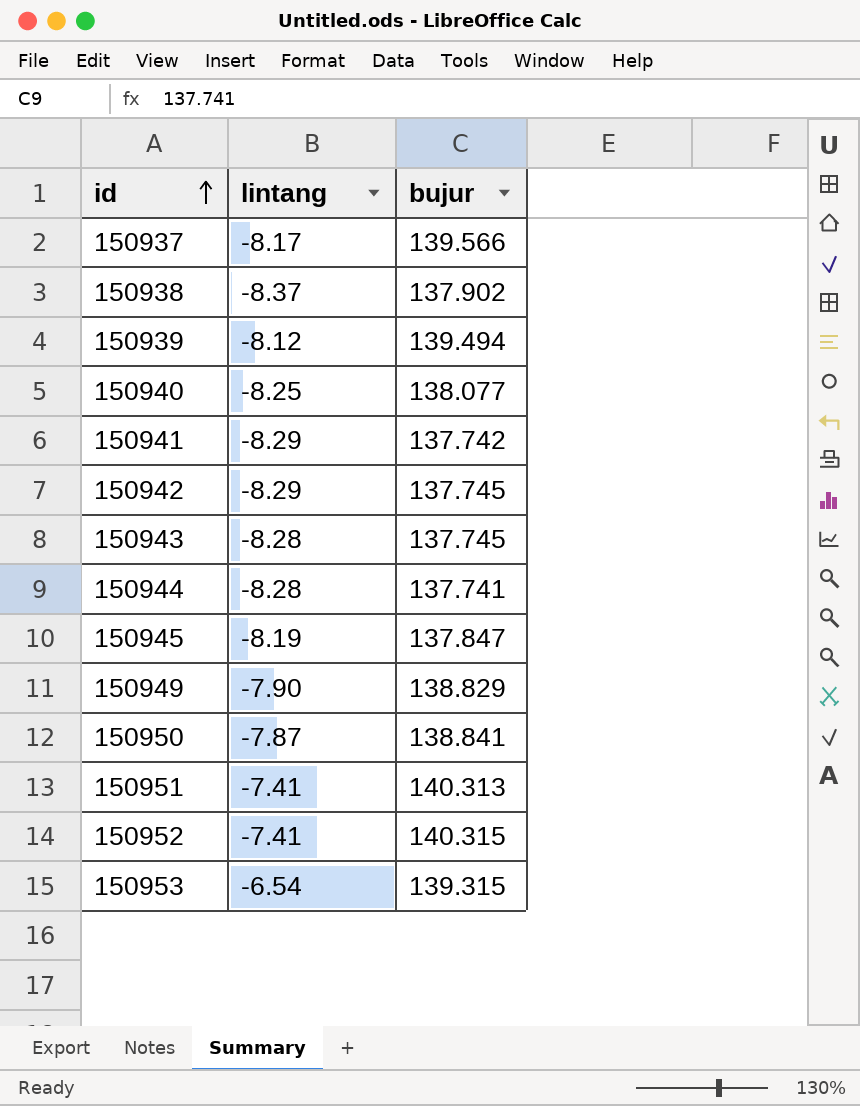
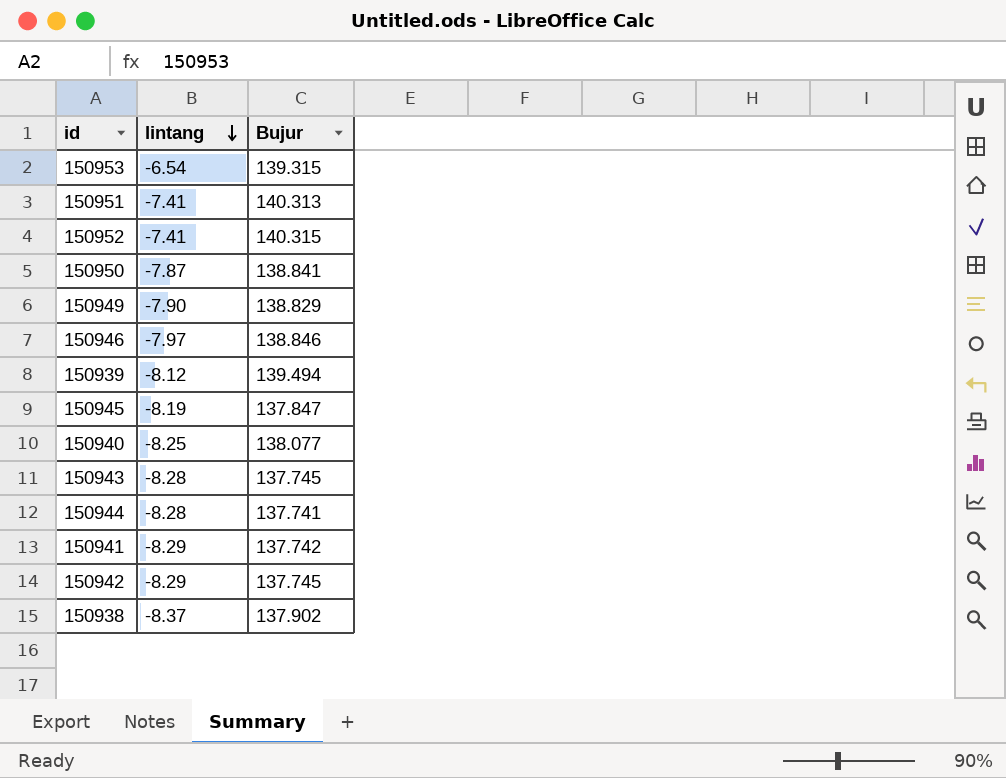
row order: id ascending -> lintang descending
column name: bujur -> Bujur
row 150937: -8.17 | 139.566 -> none
row 150946: none -> -7.97 | 138.846

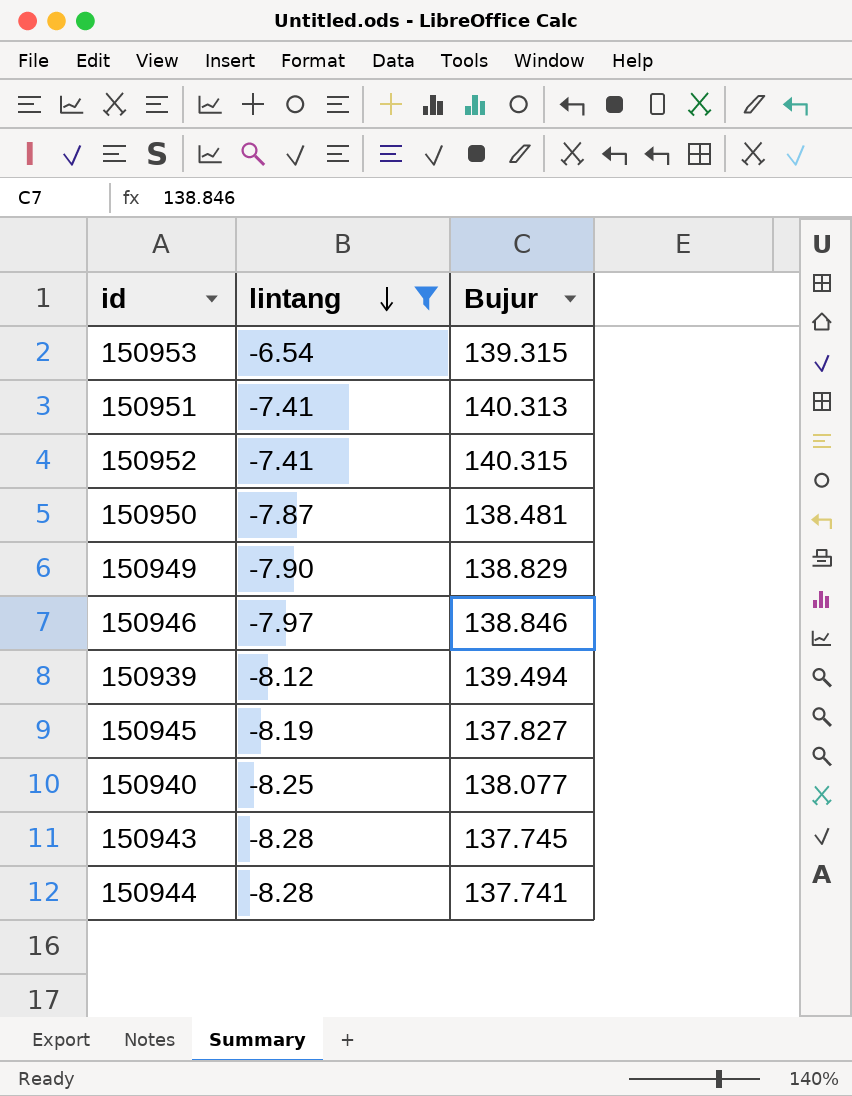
filter: none -> lintang >= -8.28
150950 | Bujur: 138.841 -> 138.481
150945 | Bujur: 137.847 -> 137.827

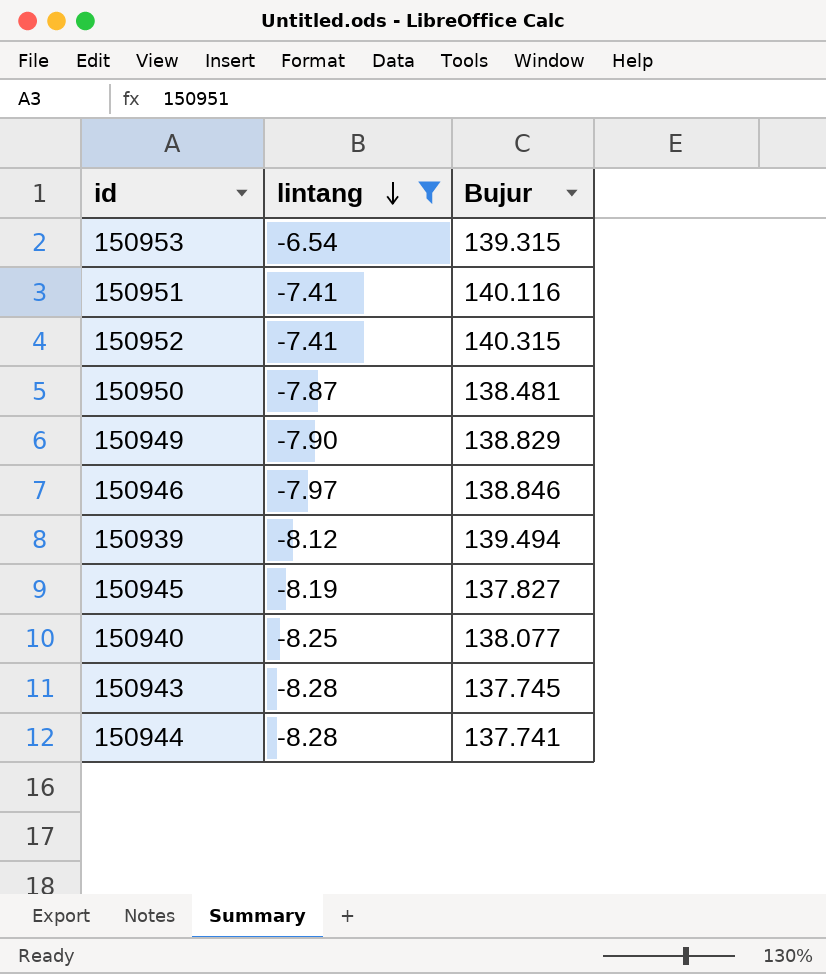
150951 | Bujur: 140.313 -> 140.116

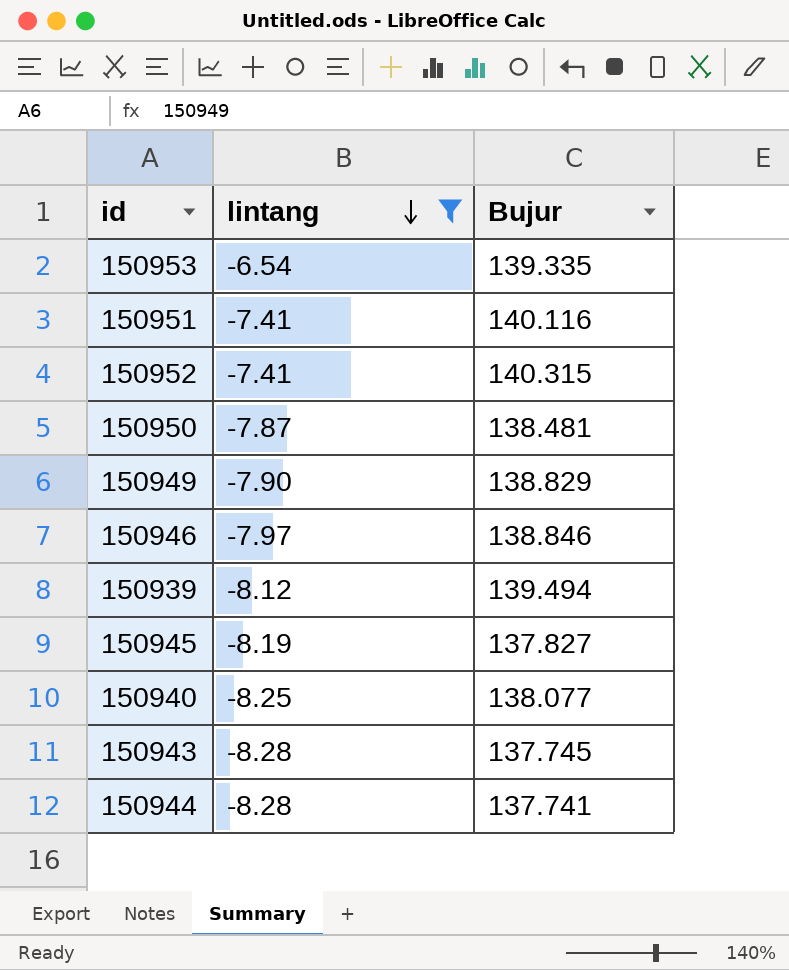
150953 | Bujur: 139.315 -> 139.335

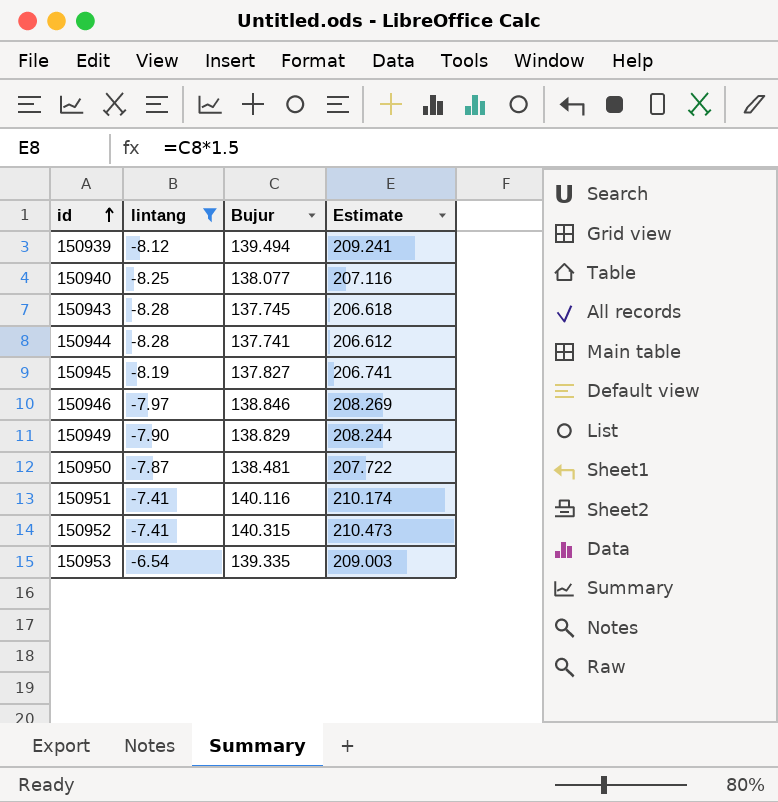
row order: lintang descending -> id ascending
column Estimate | formula: none -> [Bujur] * 1.5

